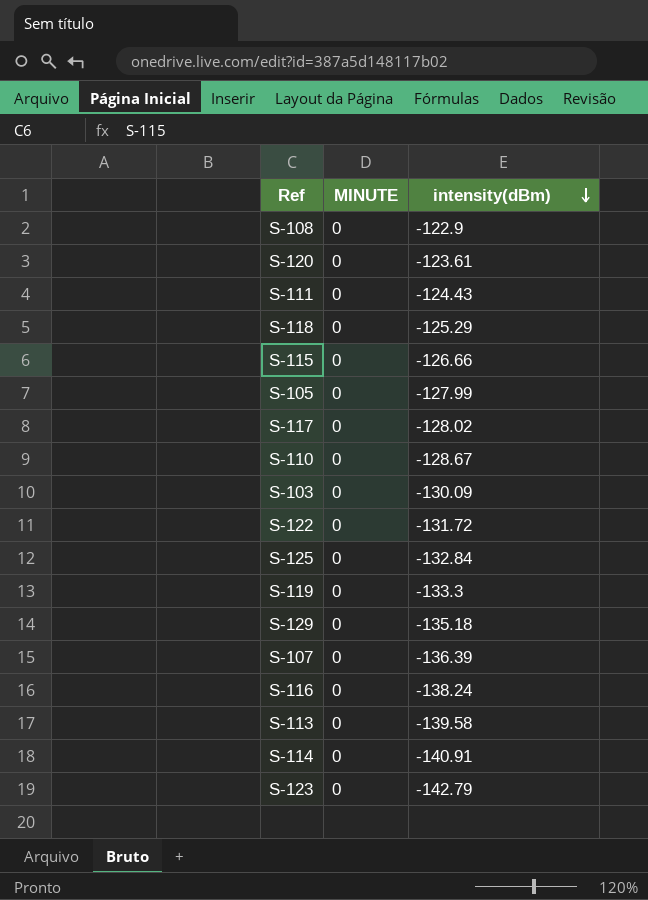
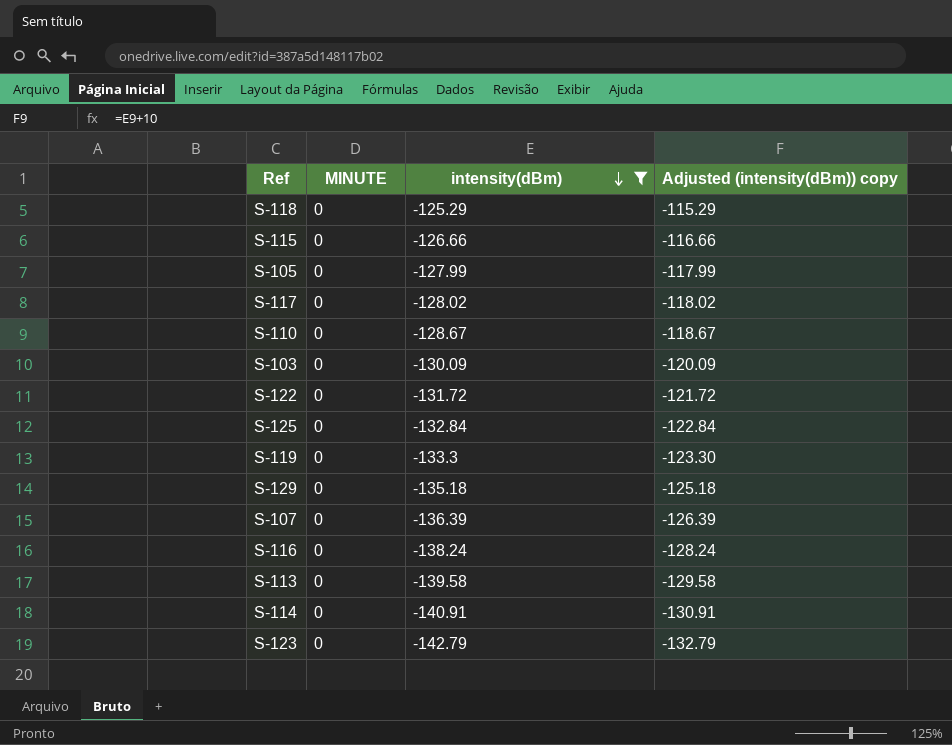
filter: none -> intensity(dBm) <= -125.29
column Adjusted (intensity(dBm)) copy | formula: none -> [intensity(dBm)] + 10

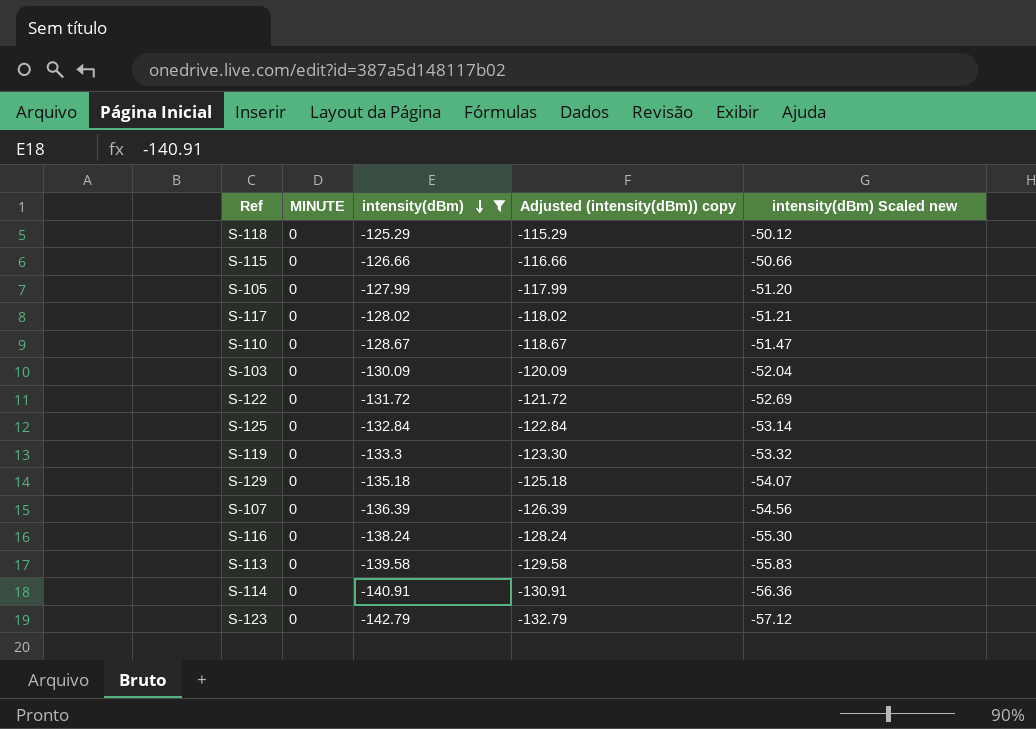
column intensity(dBm) Scaled new | formula: none -> [intensity(dBm)] * 0.4

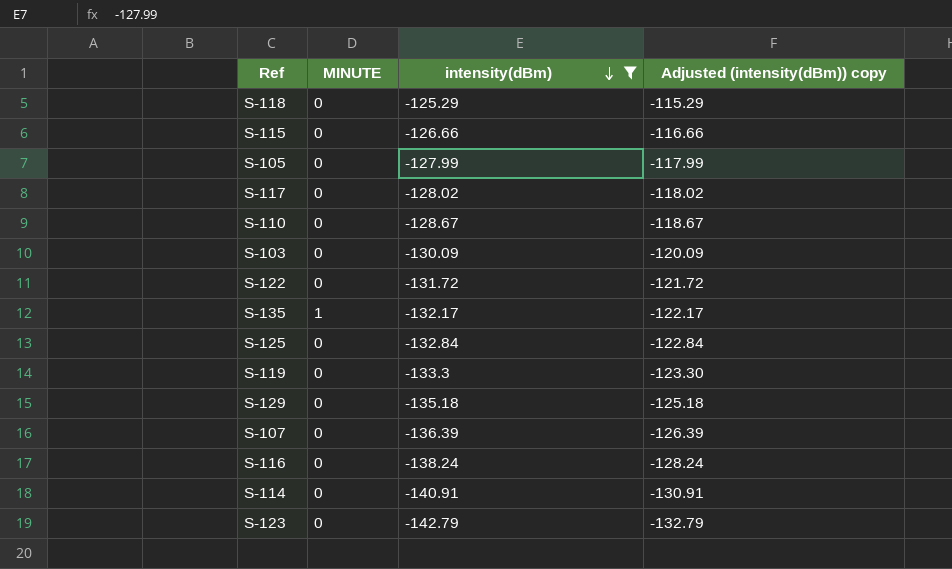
column intensity(dBm) Scaled new | formula: [intensity(dBm)] * 0.4 -> none
row S-113: 0 | -139.58 | -129.58 | -55.83 -> none
row S-135: none -> 1 | -132.17 | -122.17

